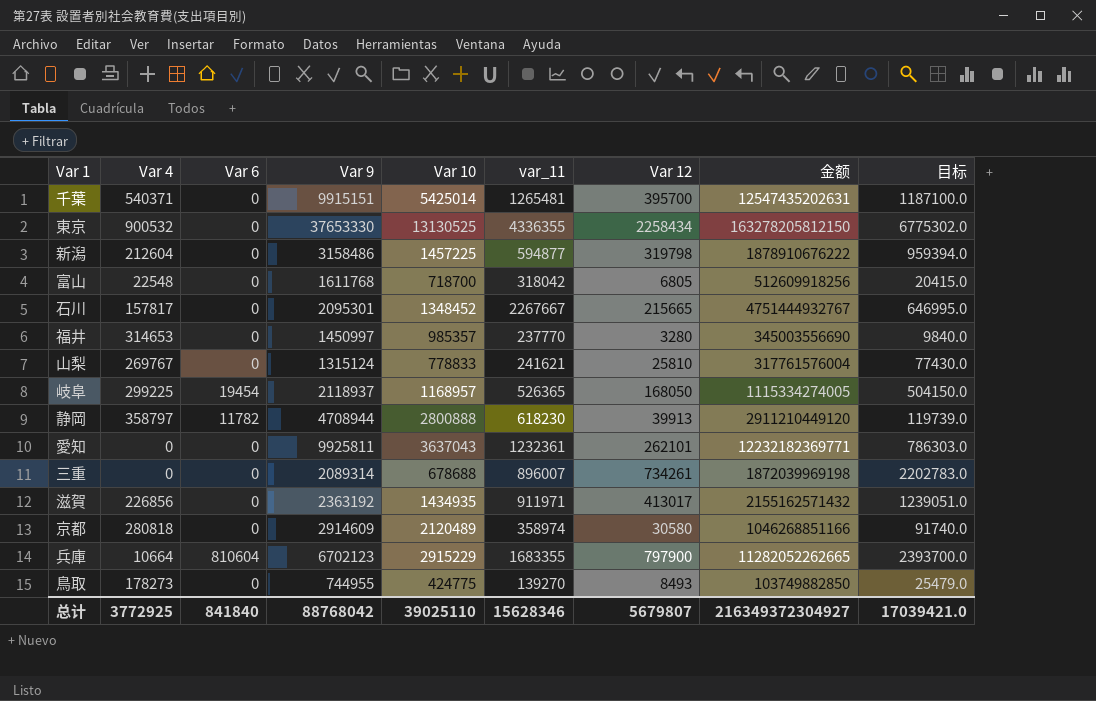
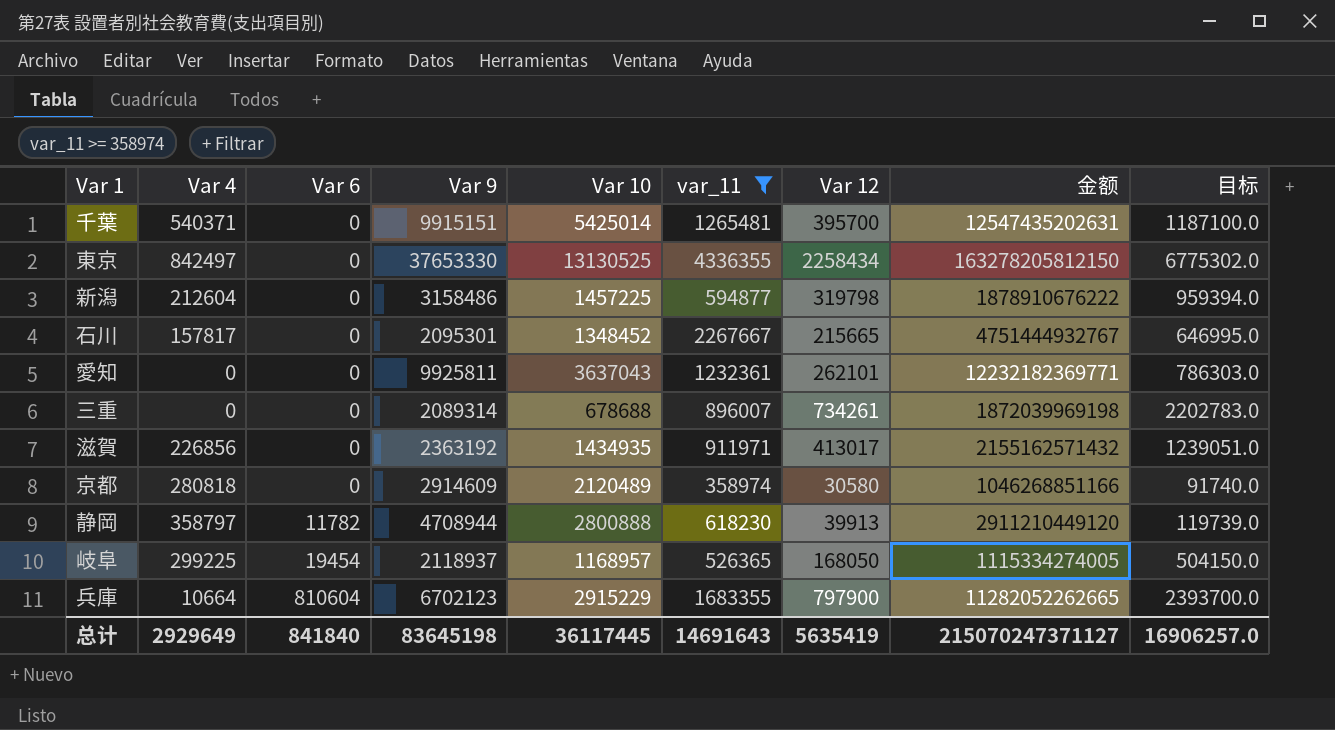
filter: none -> var_11 >= 358974
row order: none -> Var 6 ascending
東京 | Var 4: 900532 -> 842497
总计 | Var 4: 3772925 -> 2929649
总计 | Var 9: 88768042 -> 83645198
总计 | Var 10: 39025110 -> 36117445
总计 | var_11: 15628346 -> 14691643
总计 | Var 12: 5679807 -> 5635419
总计 | 金额: 216349372304927 -> 215070247371127
总计 | 目标: 17039421.0 -> 16906257.0

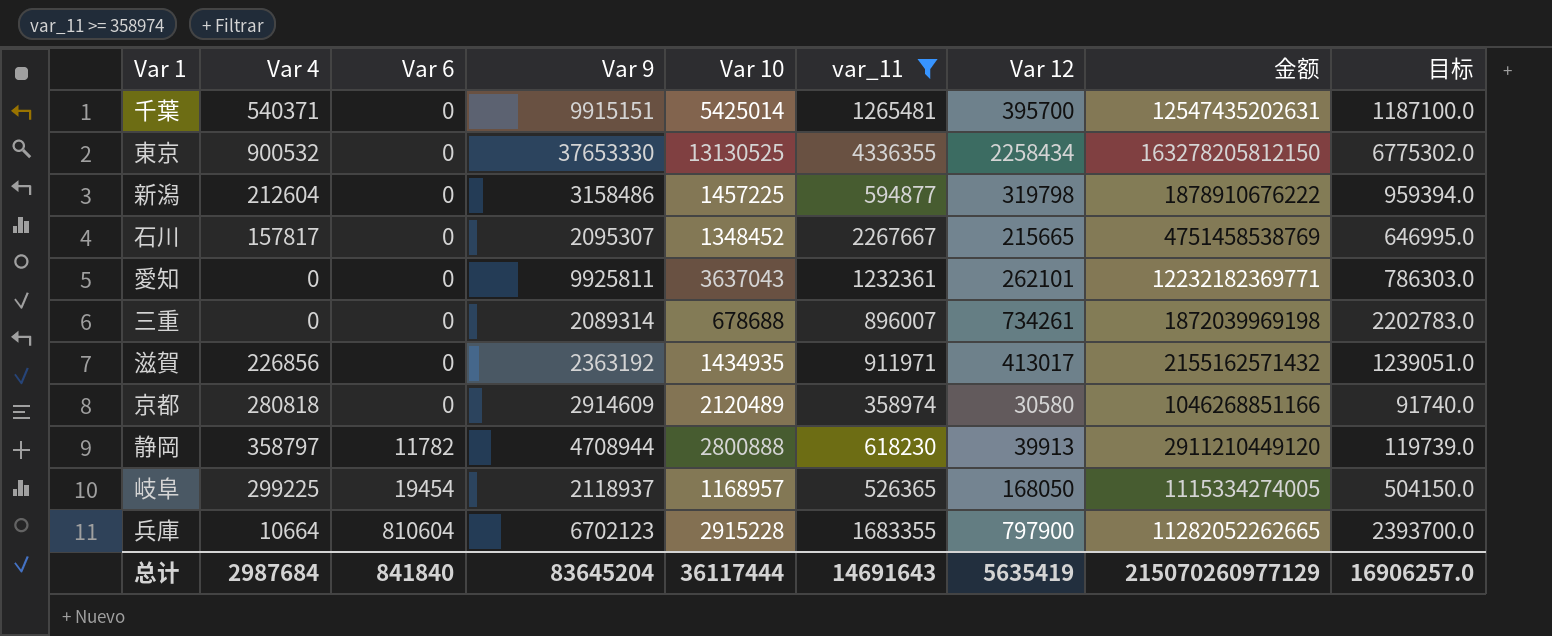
東京 | Var 4: 842497 -> 900532
石川 | Var 9: 2095301 -> 2095307
石川 | 金额: 4751444932767 -> 4751458538769
兵庫 | Var 10: 2915229 -> 2915228
总计 | Var 4: 2929649 -> 2987684
总计 | Var 9: 83645198 -> 83645204
总计 | Var 10: 36117445 -> 36117444
总计 | 金额: 215070247371127 -> 215070260977129

